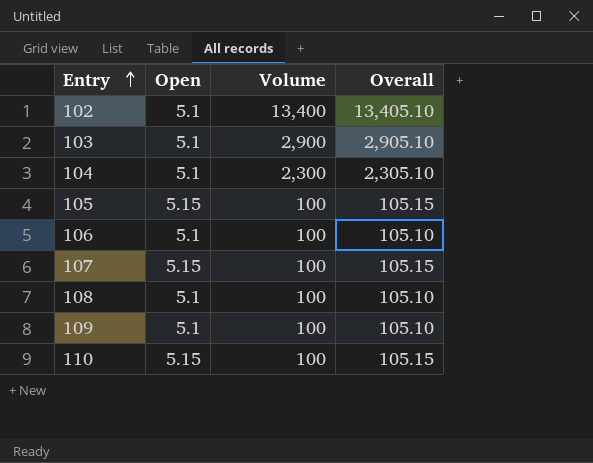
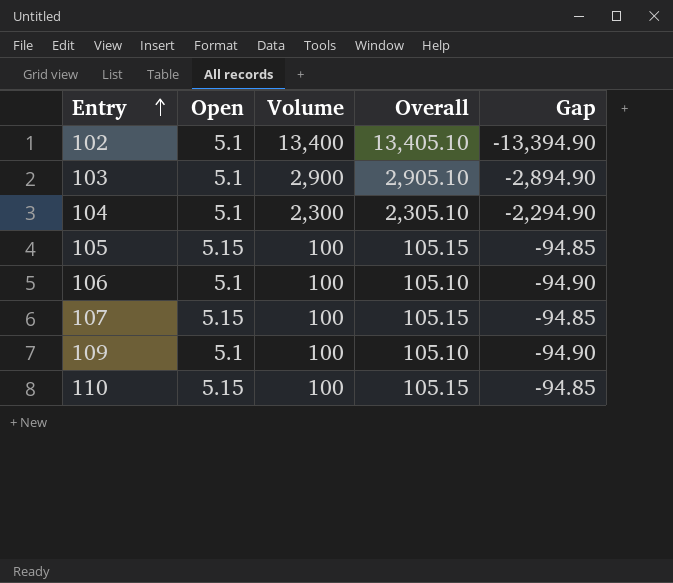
column Gap | formula: none -> [Open] - [Volume]
row 108: 5.1 | 100 | 105.10 -> none

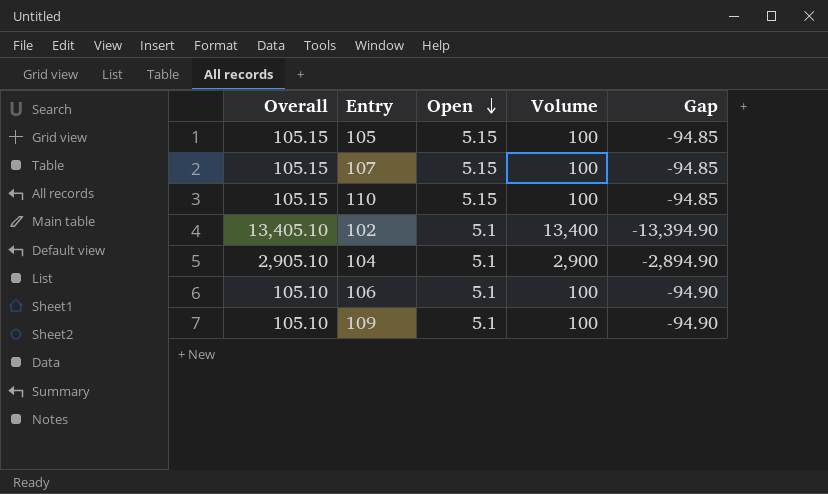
row order: Entry ascending -> Open descending
column Overall | position: 4 -> 1
row 103: 5.1 | 2,900 | 2,905.10 | -2,894.90 -> none
104 | Overall: 2,305.10 -> 2,905.10
104 | Volume: 2,300 -> 2,900
104 | Gap: -2,294.90 -> -2,894.90

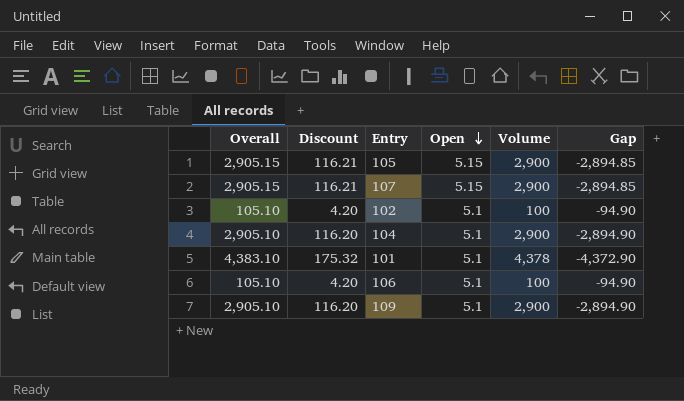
column Discount | formula: none -> [Overall] * 0.04
row 110: 105.15 | 5.15 | 100 | -94.85 -> none
105 | Overall: 105.15 -> 2,905.15
105 | Volume: 100 -> 2,900
105 | Gap: -94.85 -> -2,894.85
107 | Overall: 105.15 -> 2,905.15
107 | Volume: 100 -> 2,900
107 | Gap: -94.85 -> -2,894.85
102 | Overall: 13,405.10 -> 105.10
102 | Volume: 13,400 -> 100
102 | Gap: -13,394.90 -> -94.90
row 101: none -> 4,383.10 | 175.32 | 5.1 | 4,378 | -4,372.90
109 | Overall: 105.10 -> 2,905.10
109 | Volume: 100 -> 2,900
109 | Gap: -94.90 -> -2,894.90

